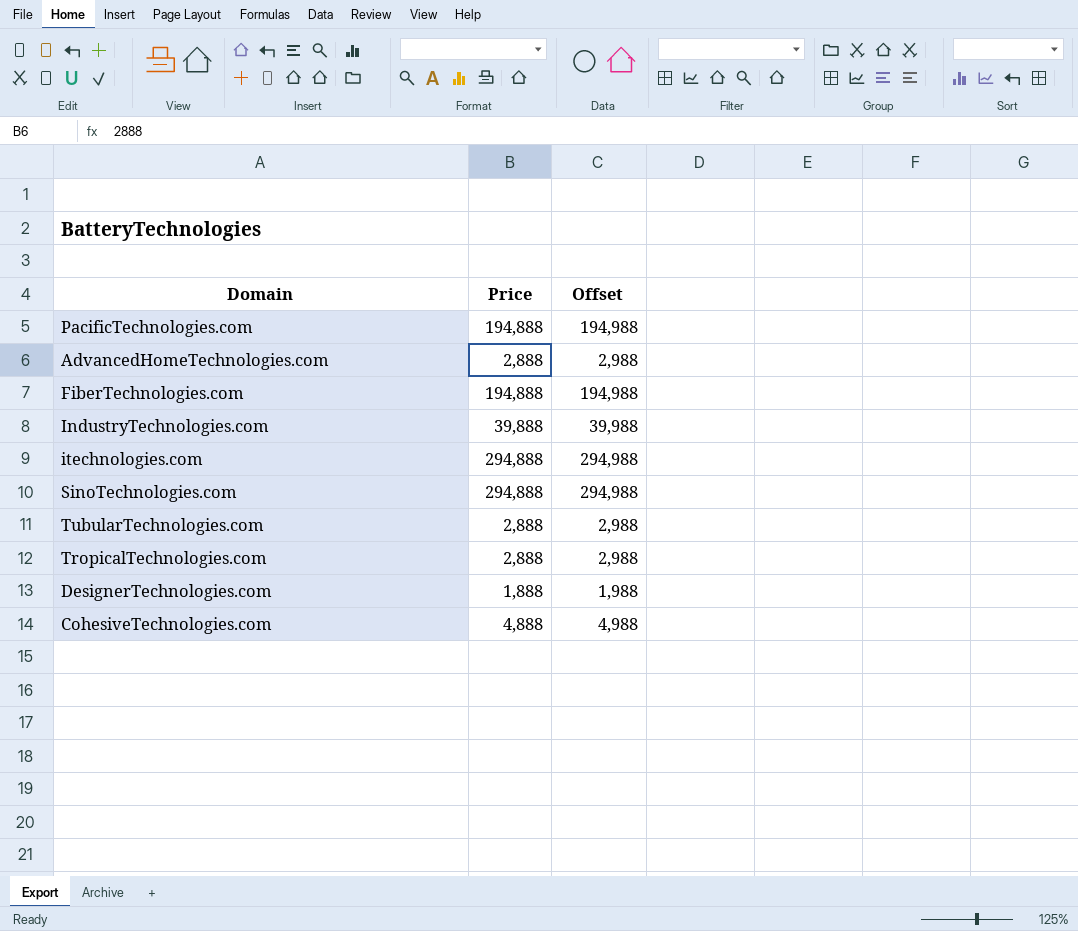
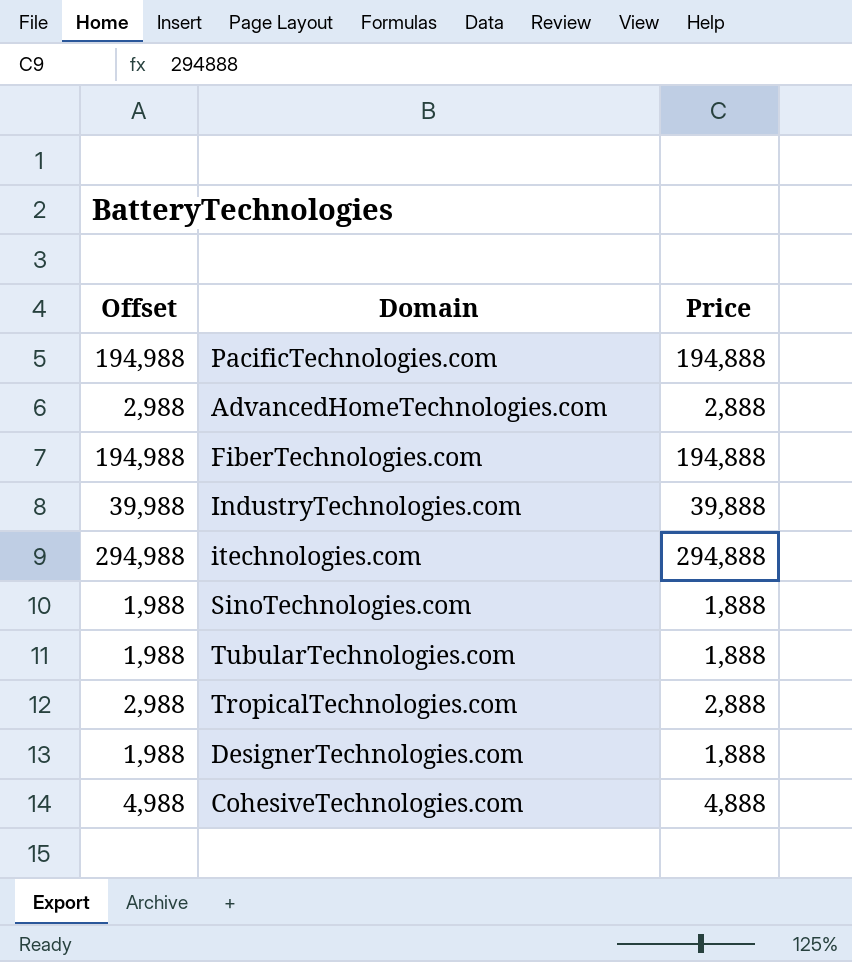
column Offset | position: 3 -> 1
SinoTechnologies.com | Offset: 294,988 -> 1,988
SinoTechnologies.com | Price: 294,888 -> 1,888
TubularTechnologies.com | Offset: 2,988 -> 1,988
TubularTechnologies.com | Price: 2,888 -> 1,888

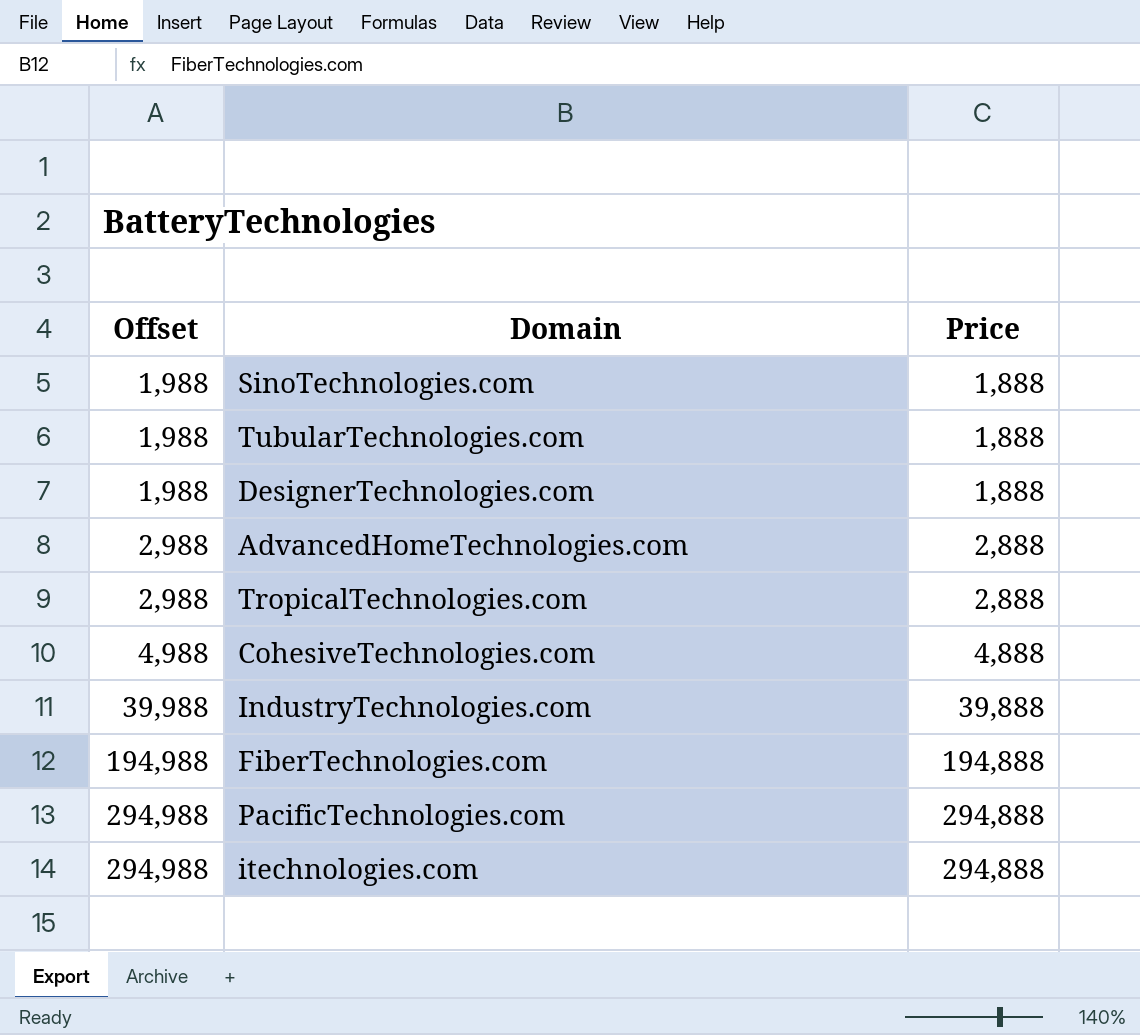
row order: none -> Offset ascending
PacificTechnologies.com | Offset: 194,988 -> 294,988
PacificTechnologies.com | Price: 194,888 -> 294,888

